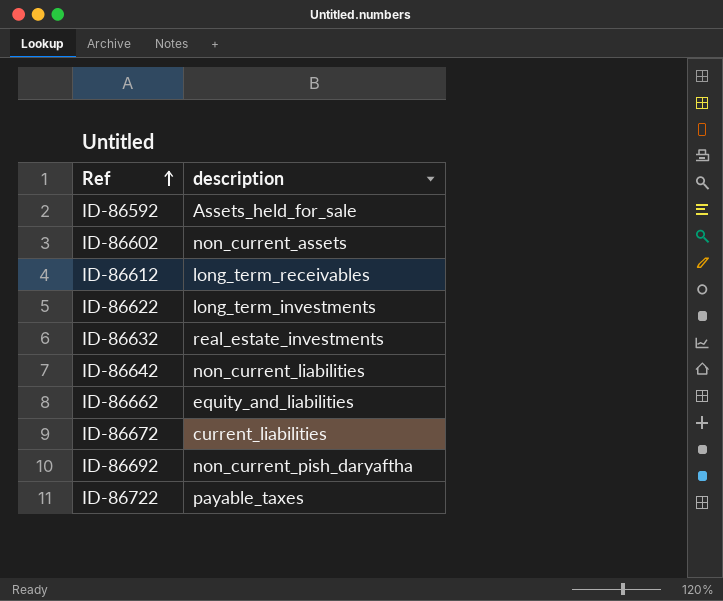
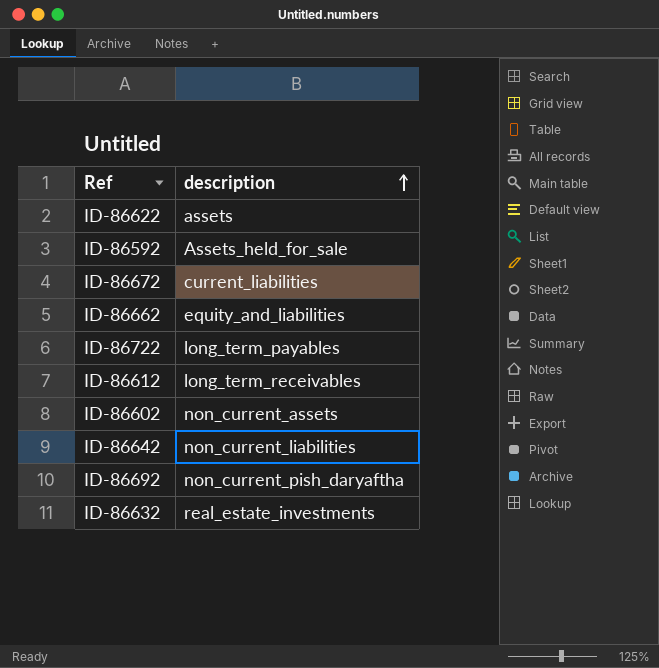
row order: Ref ascending -> description ascending
ID-86622 | description: long_term_investments -> assets
ID-86722 | description: payable_taxes -> long_term_payables

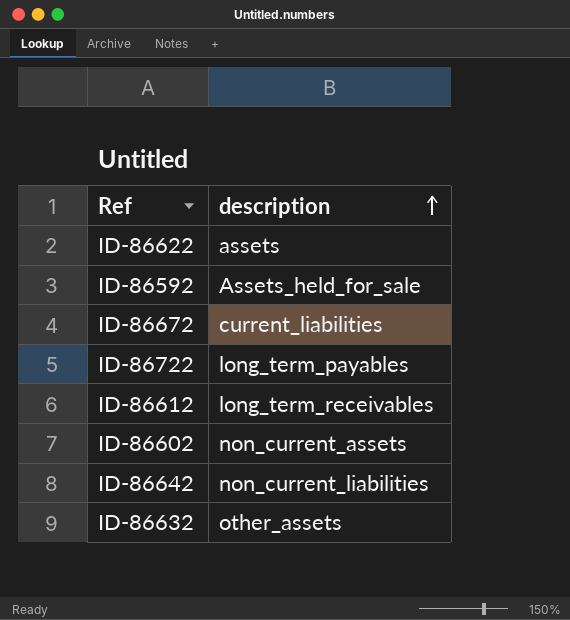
row ID-86662: equity_and_liabilities -> none
row ID-86692: non_current_pish_daryaftha -> none
ID-86632 | description: real_estate_investments -> other_assets

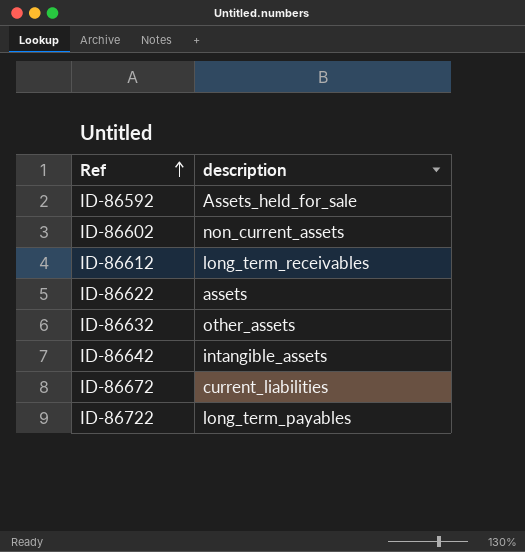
row order: description ascending -> Ref ascending
ID-86642 | description: non_current_liabilities -> intangible_assets

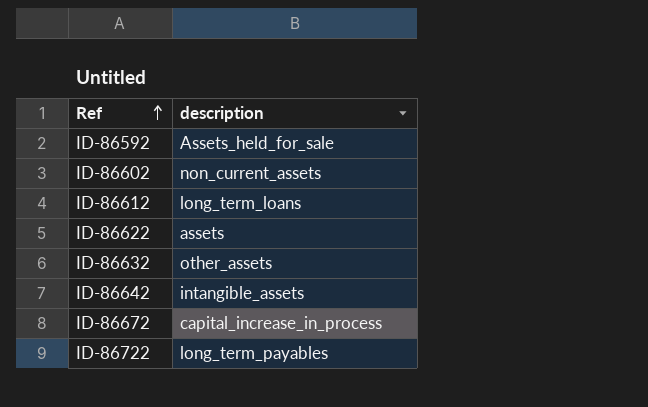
ID-86612 | description: long_term_receivables -> long_term_loans
ID-86672 | description: current_liabilities -> capital_increase_in_process

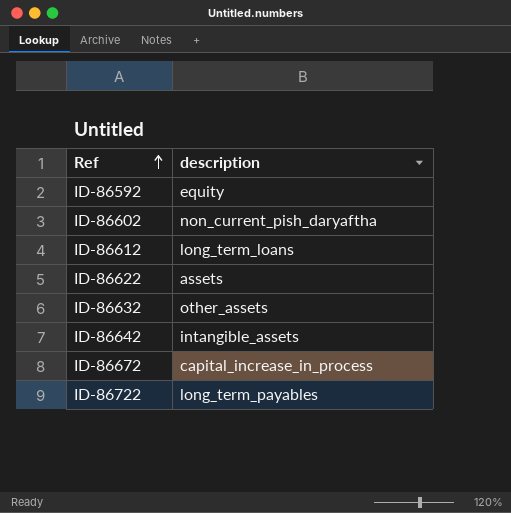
ID-86592 | description: Assets_held_for_sale -> equity
ID-86602 | description: non_current_assets -> non_current_pish_daryaftha

